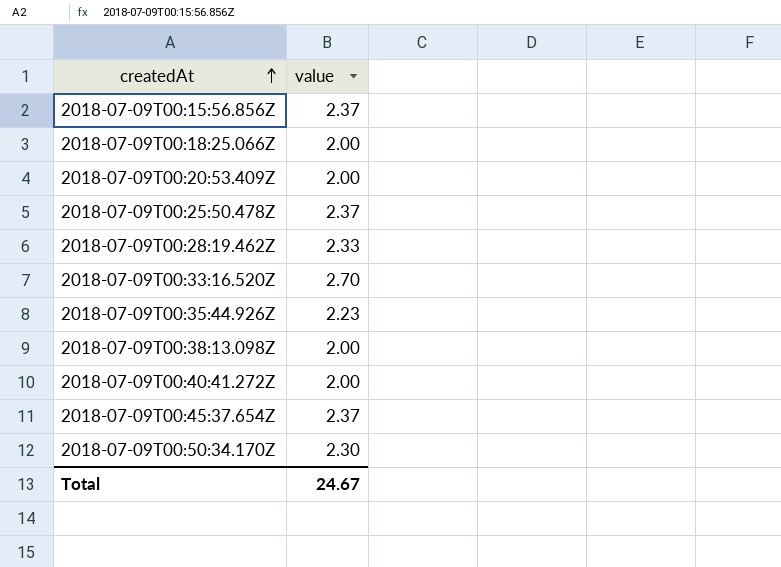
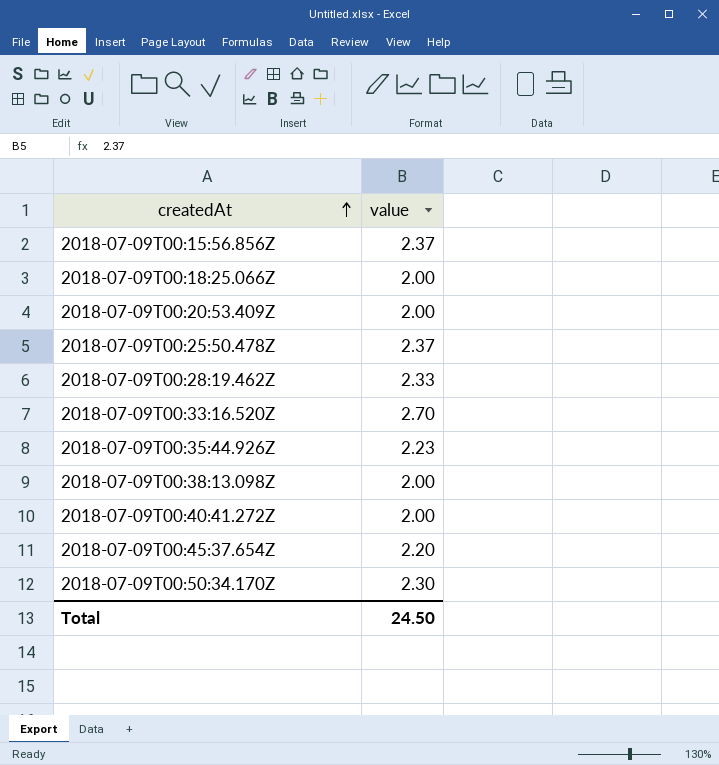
2018-07-09T00:45:37.654Z | value: 2.37 -> 2.20
Total | value: 24.67 -> 24.50

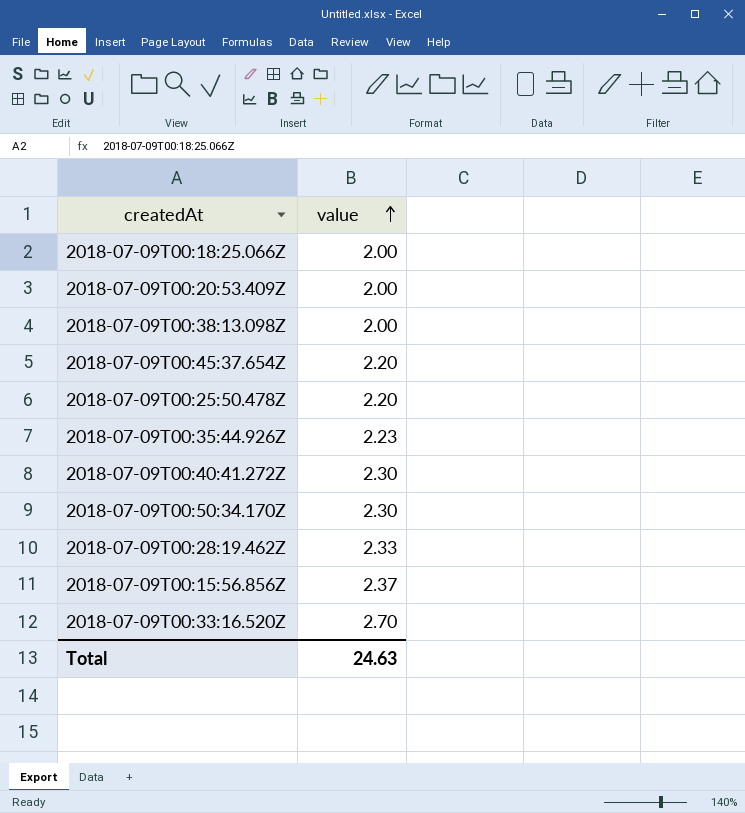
row order: createdAt ascending -> value ascending
2018-07-09T00:25:50.478Z | value: 2.37 -> 2.20
2018-07-09T00:40:41.272Z | value: 2.00 -> 2.30
Total | value: 24.50 -> 24.63

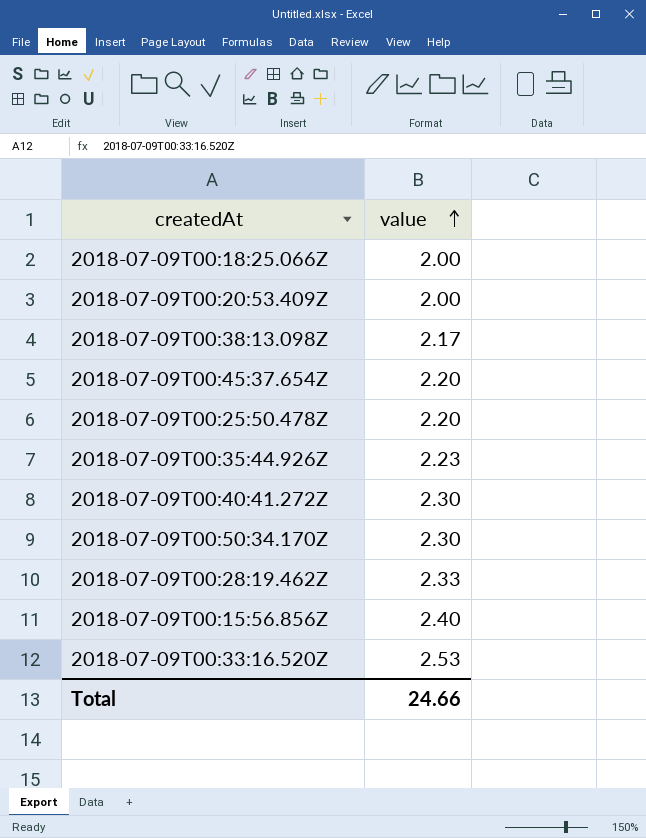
2018-07-09T00:38:13.098Z | value: 2.00 -> 2.17
2018-07-09T00:15:56.856Z | value: 2.37 -> 2.40
2018-07-09T00:33:16.520Z | value: 2.70 -> 2.53
Total | value: 24.63 -> 24.66

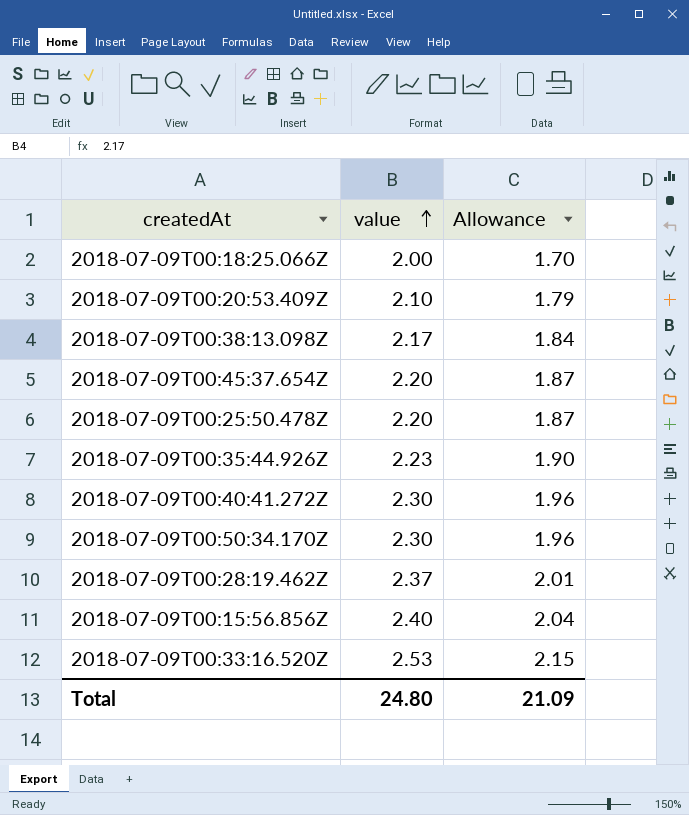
column Allowance | formula: none -> [value] * 0.85
2018-07-09T00:20:53.409Z | value: 2.00 -> 2.10
2018-07-09T00:28:19.462Z | value: 2.33 -> 2.37
Total | value: 24.66 -> 24.80

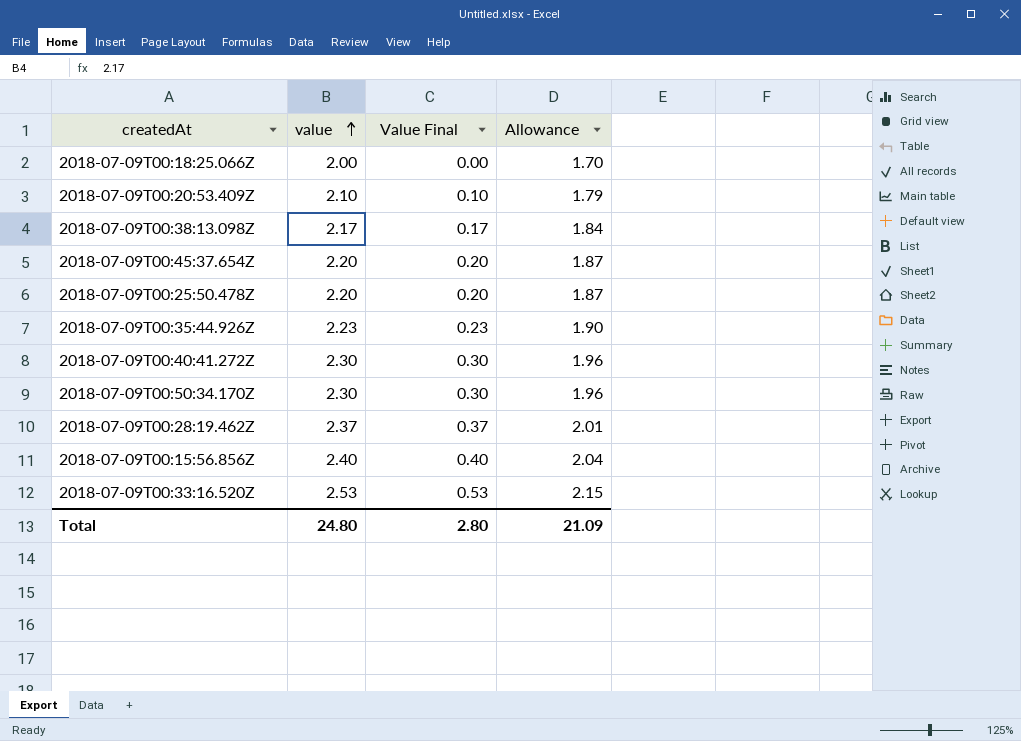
column Value Final | formula: none -> [value] - 2

